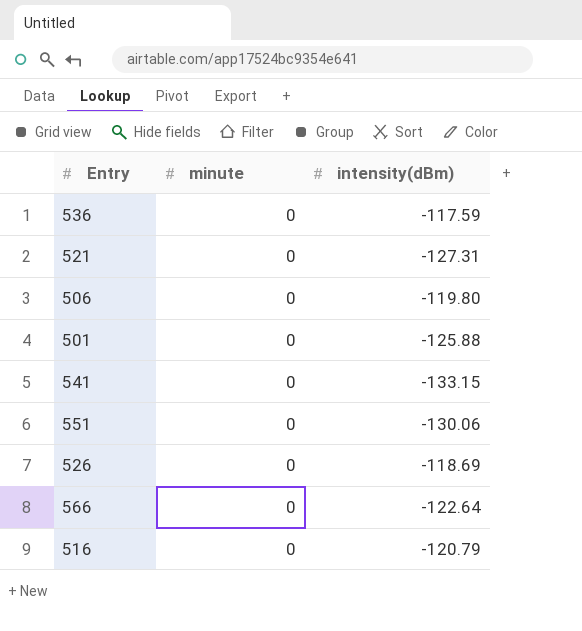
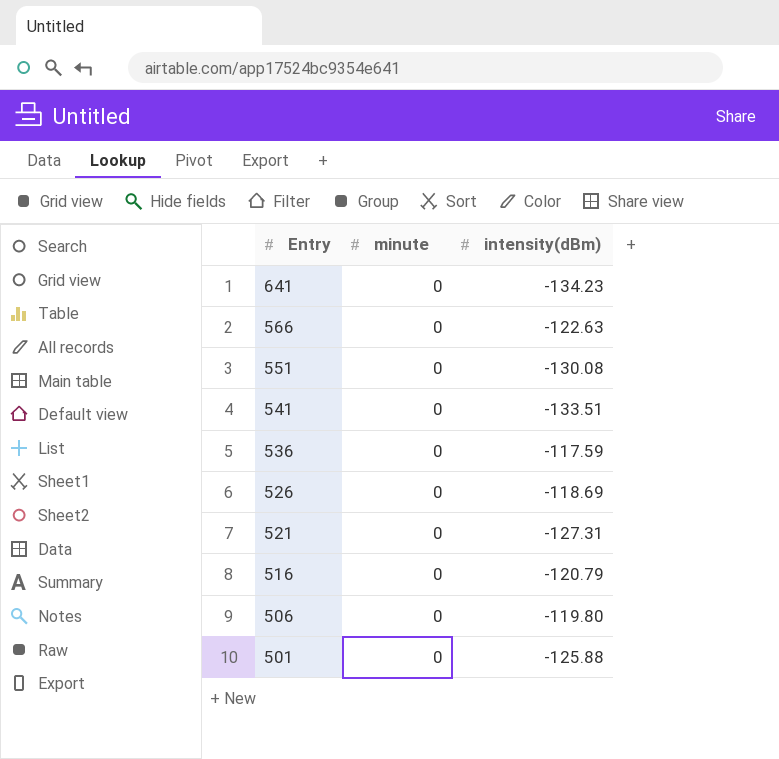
row order: none -> Entry descending
row 641: none -> 0 | -134.23
566 | intensity(dBm): -122.64 -> -122.63
551 | intensity(dBm): -130.06 -> -130.08
541 | intensity(dBm): -133.15 -> -133.51

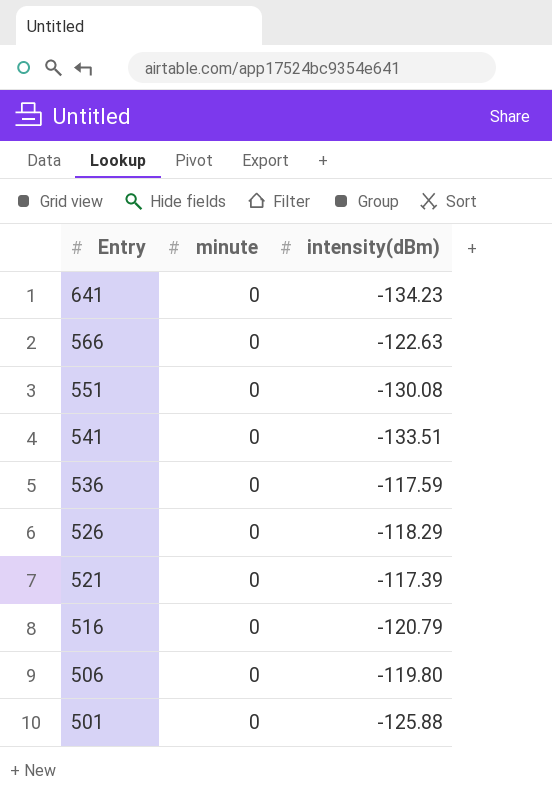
526 | intensity(dBm): -118.69 -> -118.29
521 | intensity(dBm): -127.31 -> -117.39

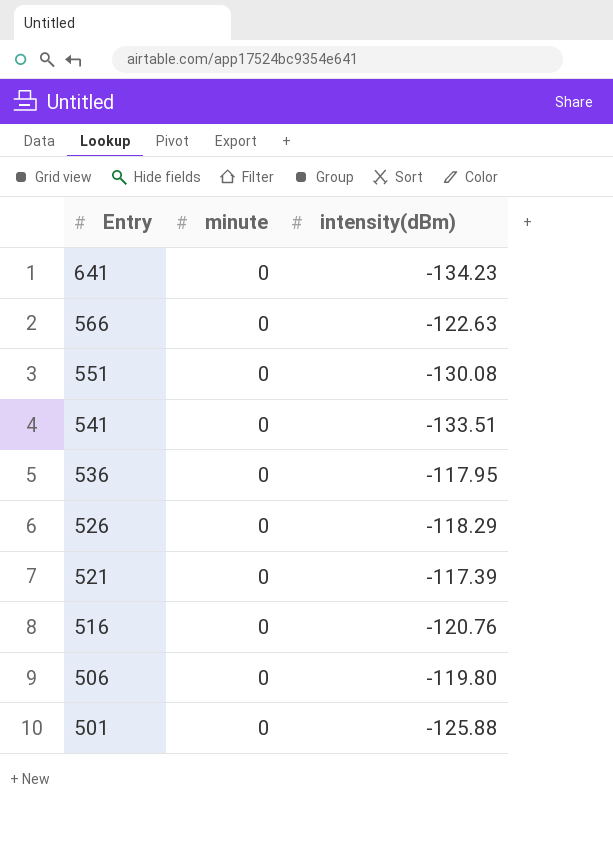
536 | intensity(dBm): -117.59 -> -117.95
516 | intensity(dBm): -120.79 -> -120.76

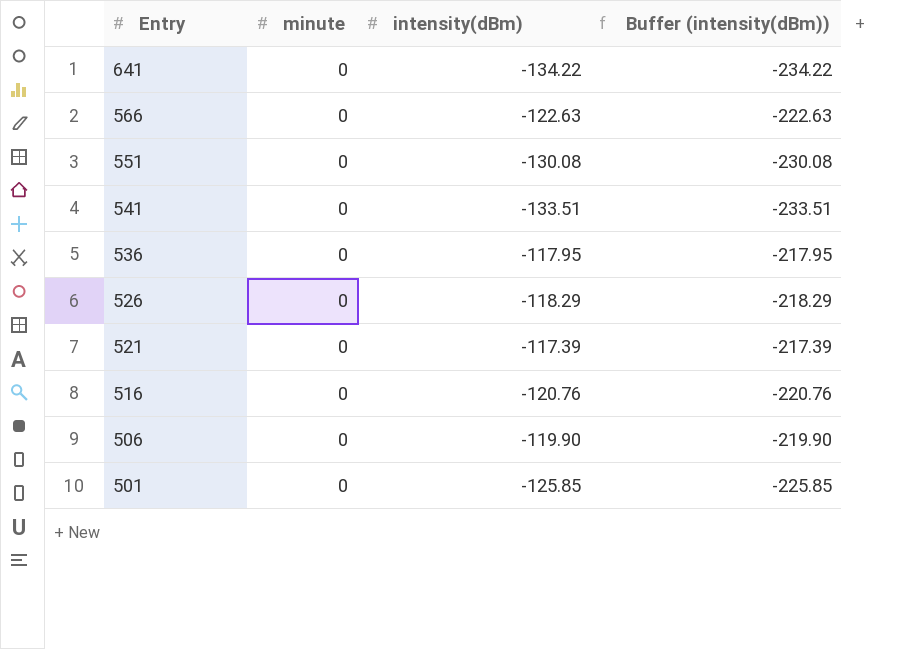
column Buffer (intensity(dBm)) | formula: none -> [intensity(dBm)] - 100
641 | intensity(dBm): -134.23 -> -134.22
506 | intensity(dBm): -119.80 -> -119.90
501 | intensity(dBm): -125.88 -> -125.85

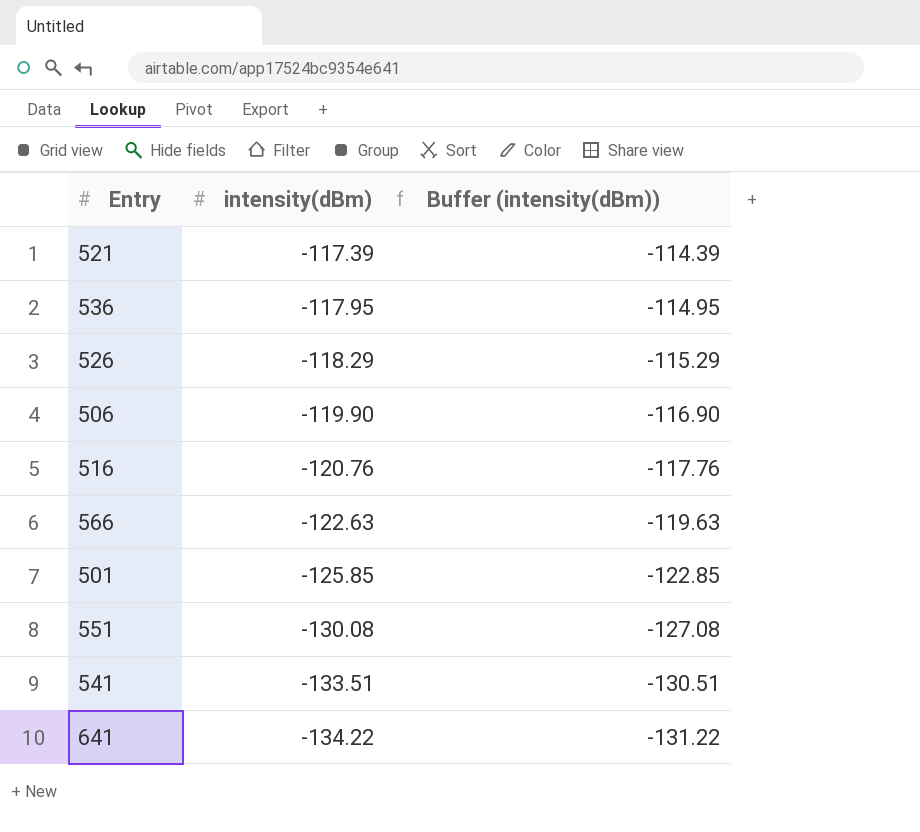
row order: Entry descending -> intensity(dBm) descending
column minute | position: 2 -> none
column Buffer (intensity(dBm)) | formula: [intensity(dBm)] - 100 -> [intensity(dBm)] + 3

